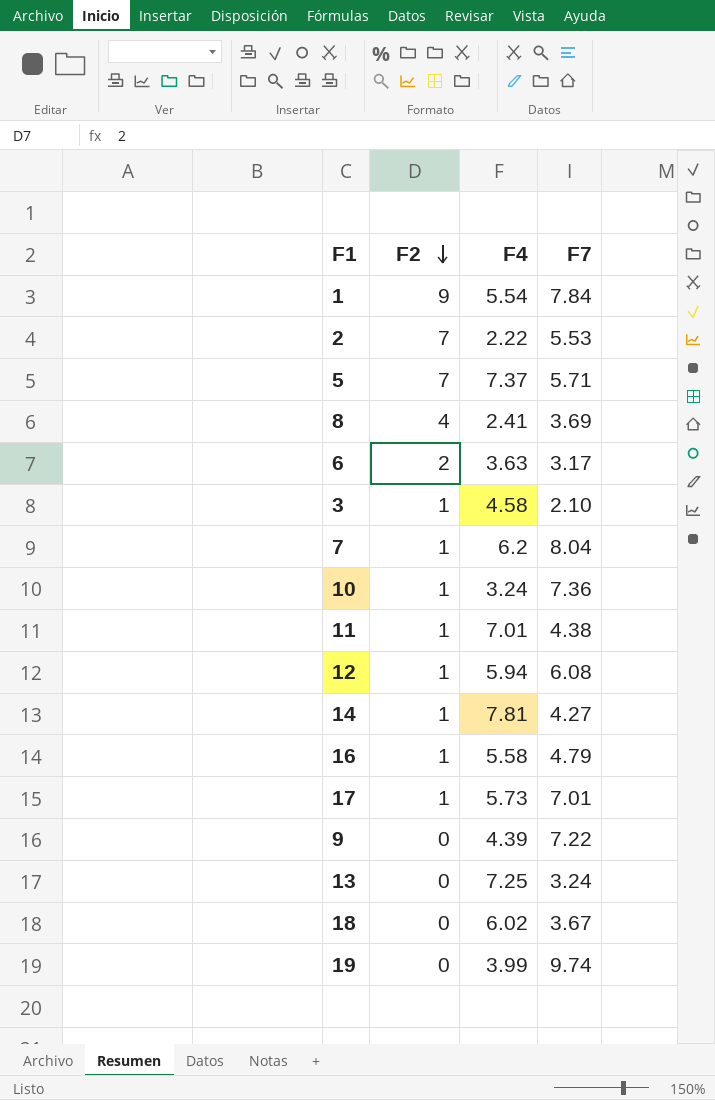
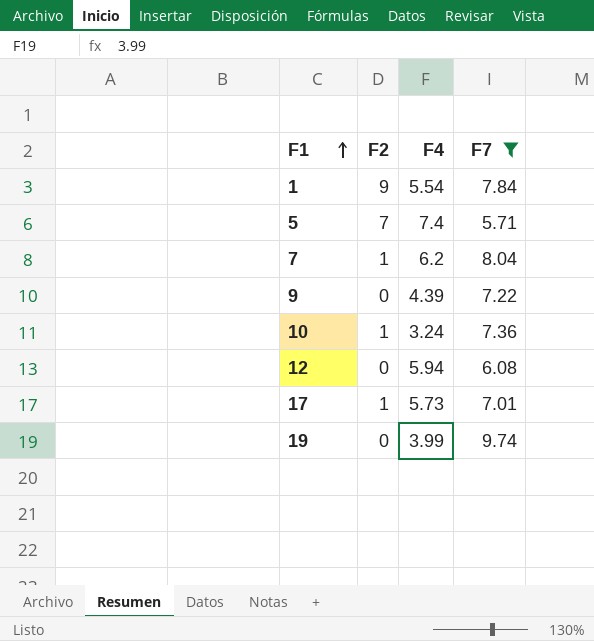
filter: none -> F7 >= 5.71
row order: F2 descending -> F1 ascending
5 | F4: 7.37 -> 7.4
12 | F2: 1 -> 0

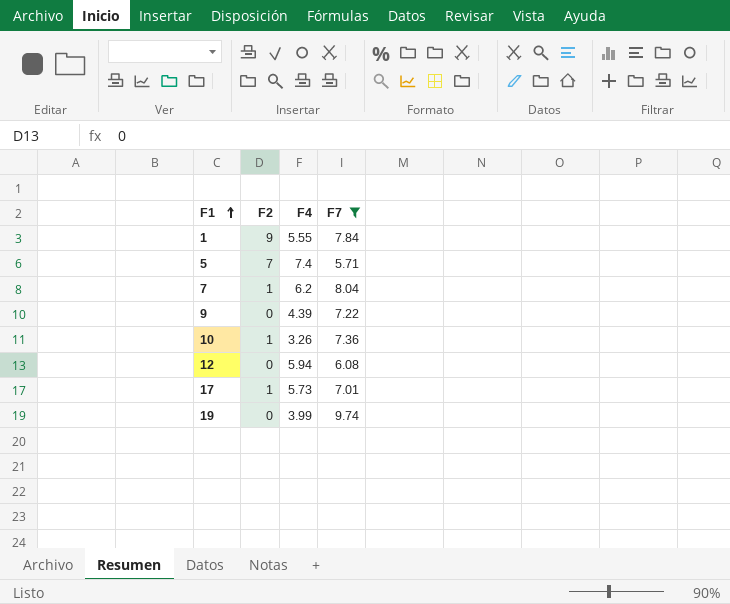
1 | F4: 5.54 -> 5.55
10 | F4: 3.24 -> 3.26

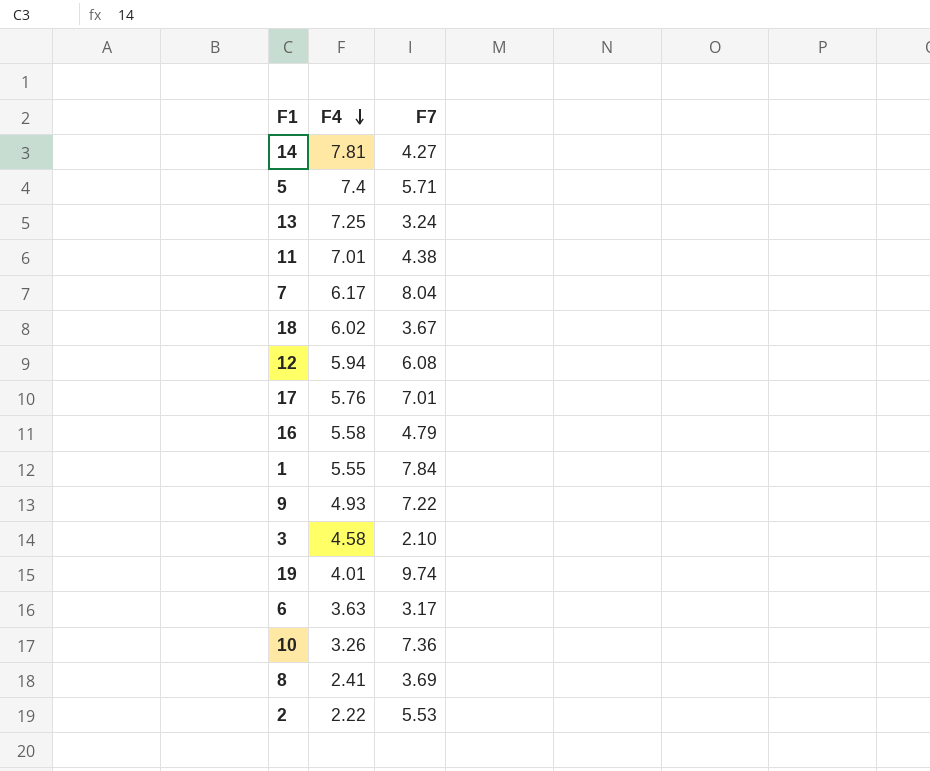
filter: F7 >= 5.71 -> none
row order: F1 ascending -> F4 descending
column F2 | position: 2 -> none
7 | F4: 6.2 -> 6.17
17 | F4: 5.73 -> 5.76
9 | F4: 4.39 -> 4.93
19 | F4: 3.99 -> 4.01

